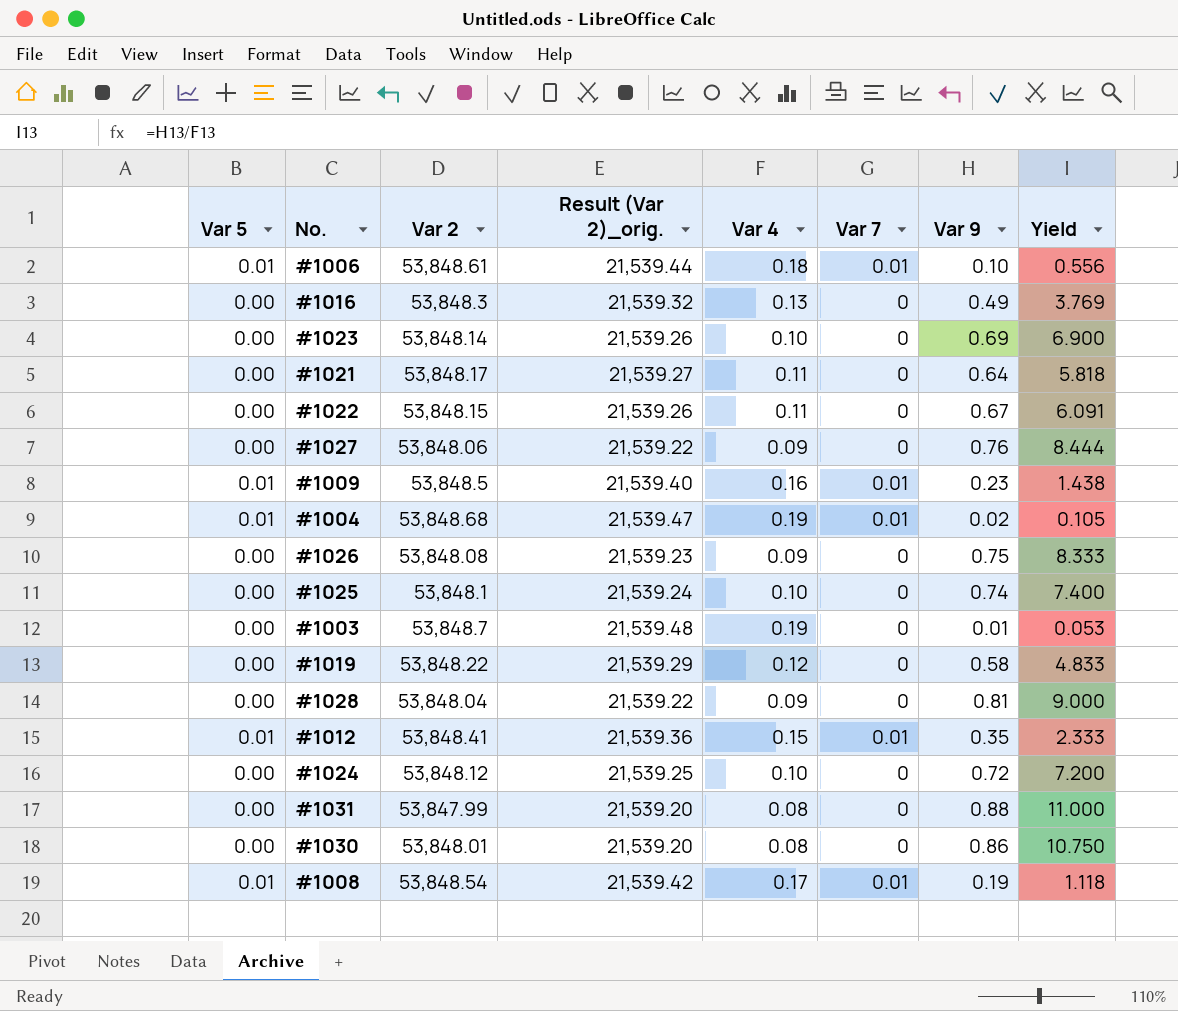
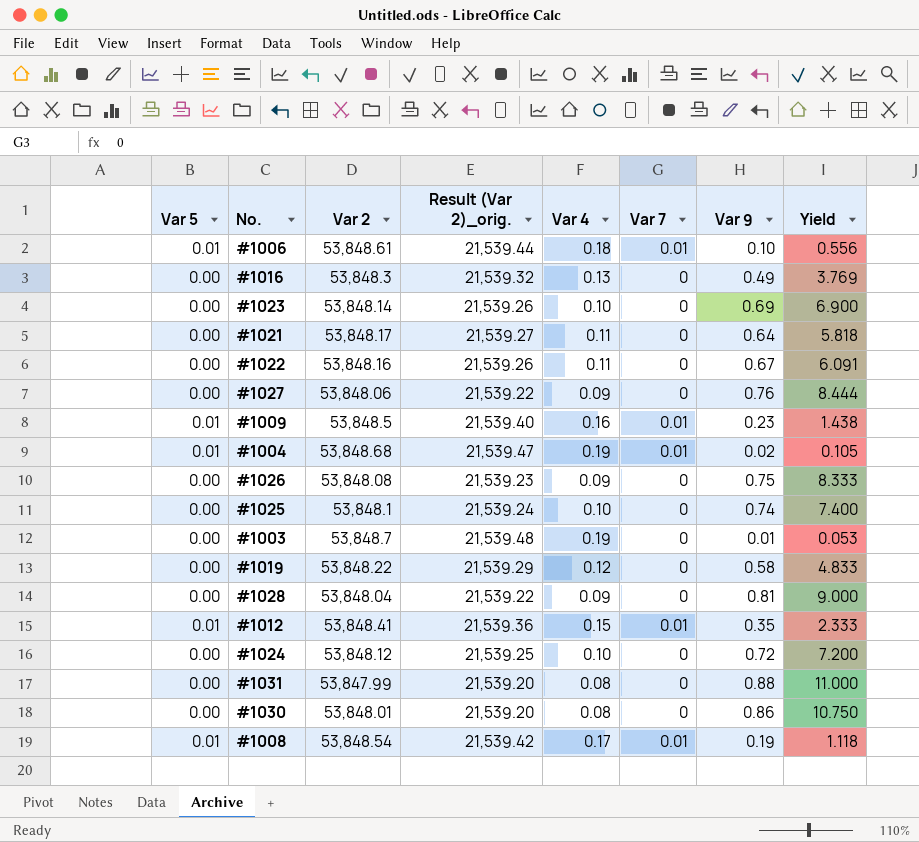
#1022 | Var 2: 53,848.15 -> 53,848.16

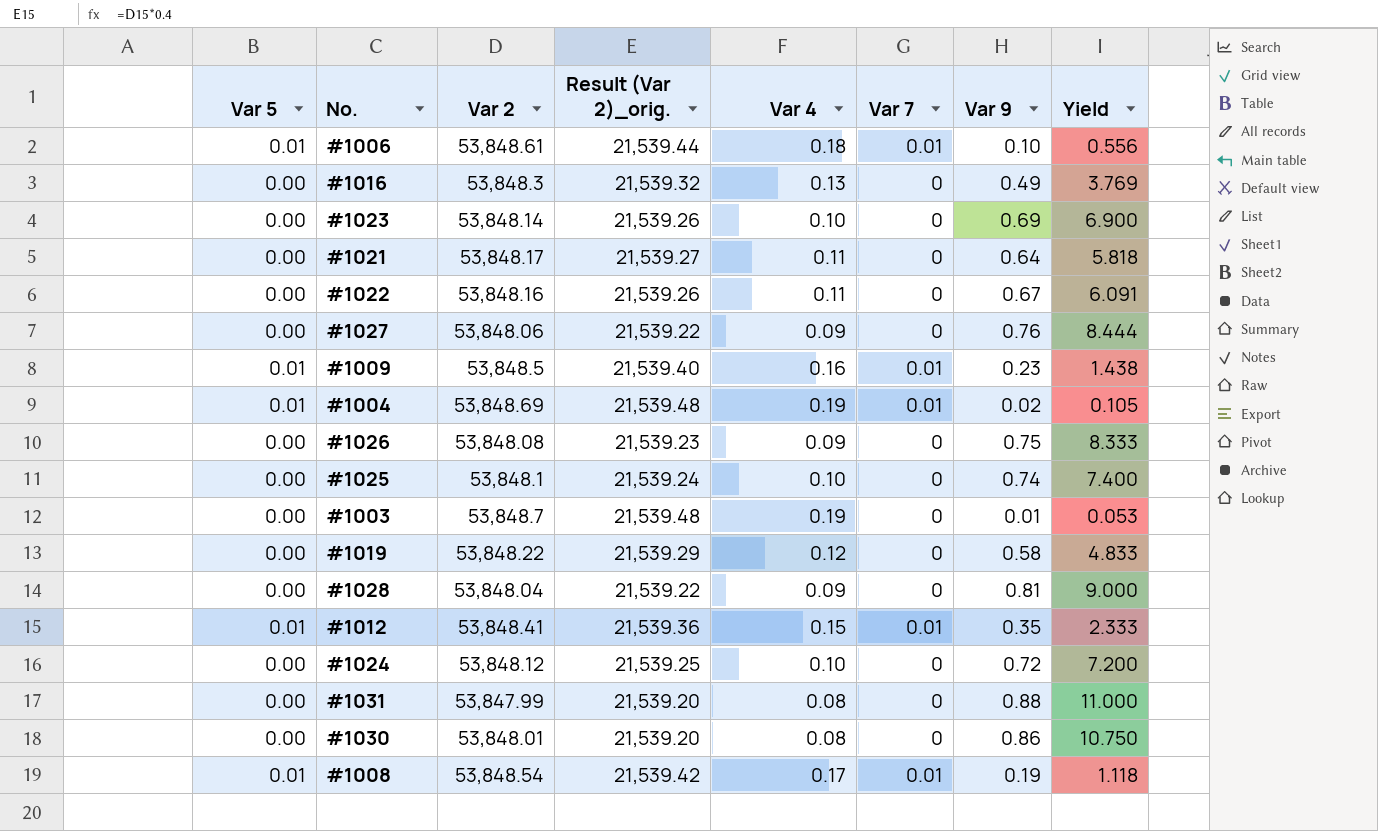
#1004 | Var 2: 53,848.68 -> 53,848.69
#1004 | Result (Var 2)_orig.: 21,539.47 -> 21,539.48

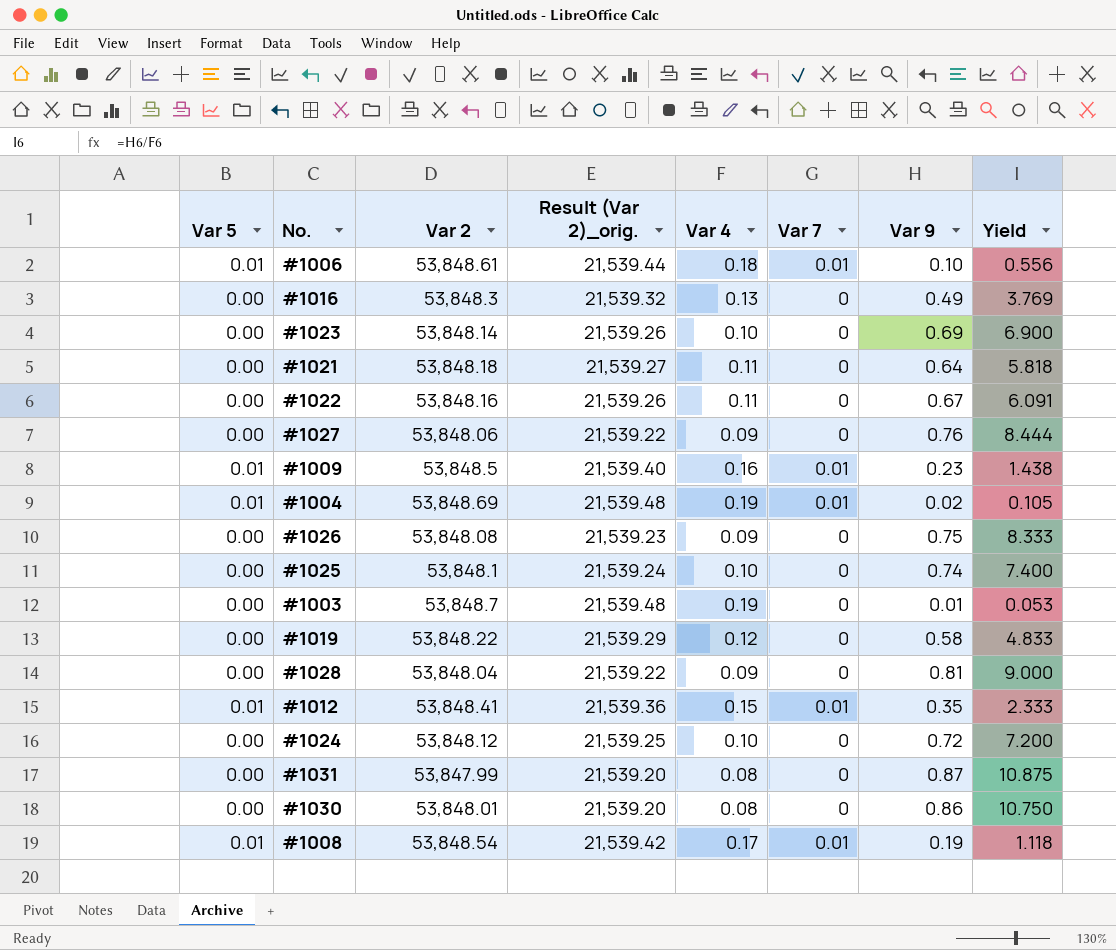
#1021 | Var 2: 53,848.17 -> 53,848.18
#1031 | Var 9: 0.88 -> 0.87
#1031 | Yield: 11.000 -> 10.875

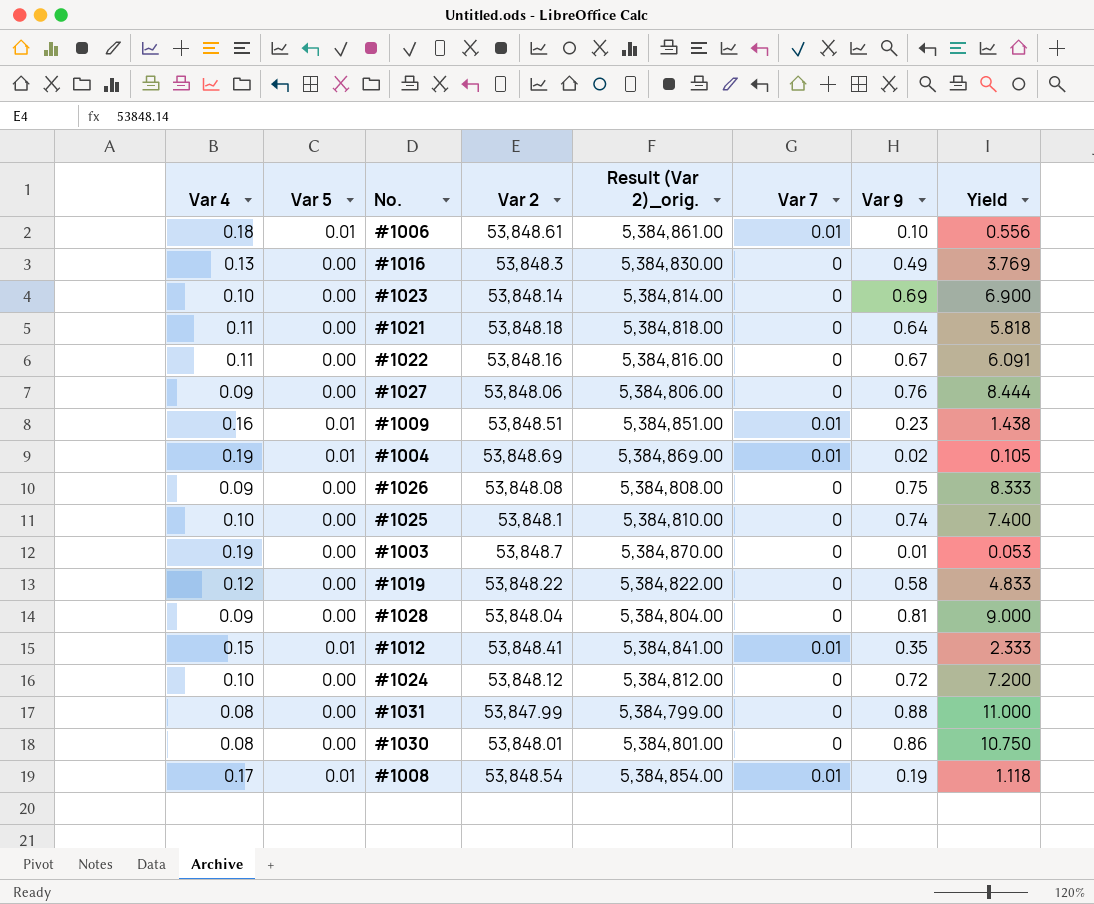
column Var 4 | position: 5 -> 1
column Result (Var 2)_orig. | formula: [Var 2] * 0.4 -> [Var 2] * 100
#1009 | Var 2: 53,848.5 -> 53,848.51
#1031 | Var 9: 0.87 -> 0.88
#1031 | Yield: 10.875 -> 11.000

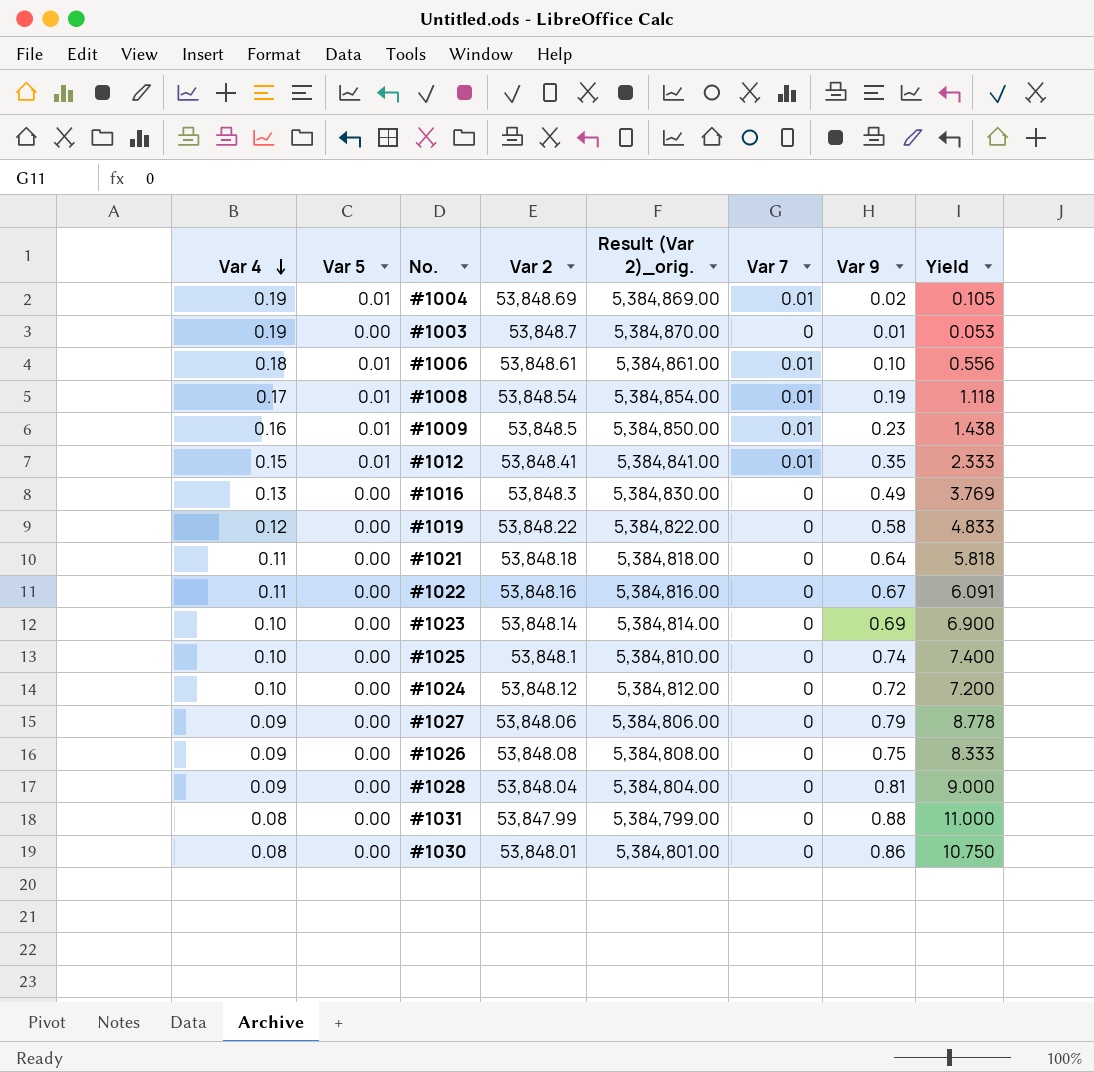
row order: none -> Var 4 descending
#1009 | Var 2: 53,848.51 -> 53,848.5
#1009 | Result (Var 2)_orig.: 5,384,851.00 -> 5,384,850.00
#1027 | Var 9: 0.76 -> 0.79
#1027 | Yield: 8.444 -> 8.778

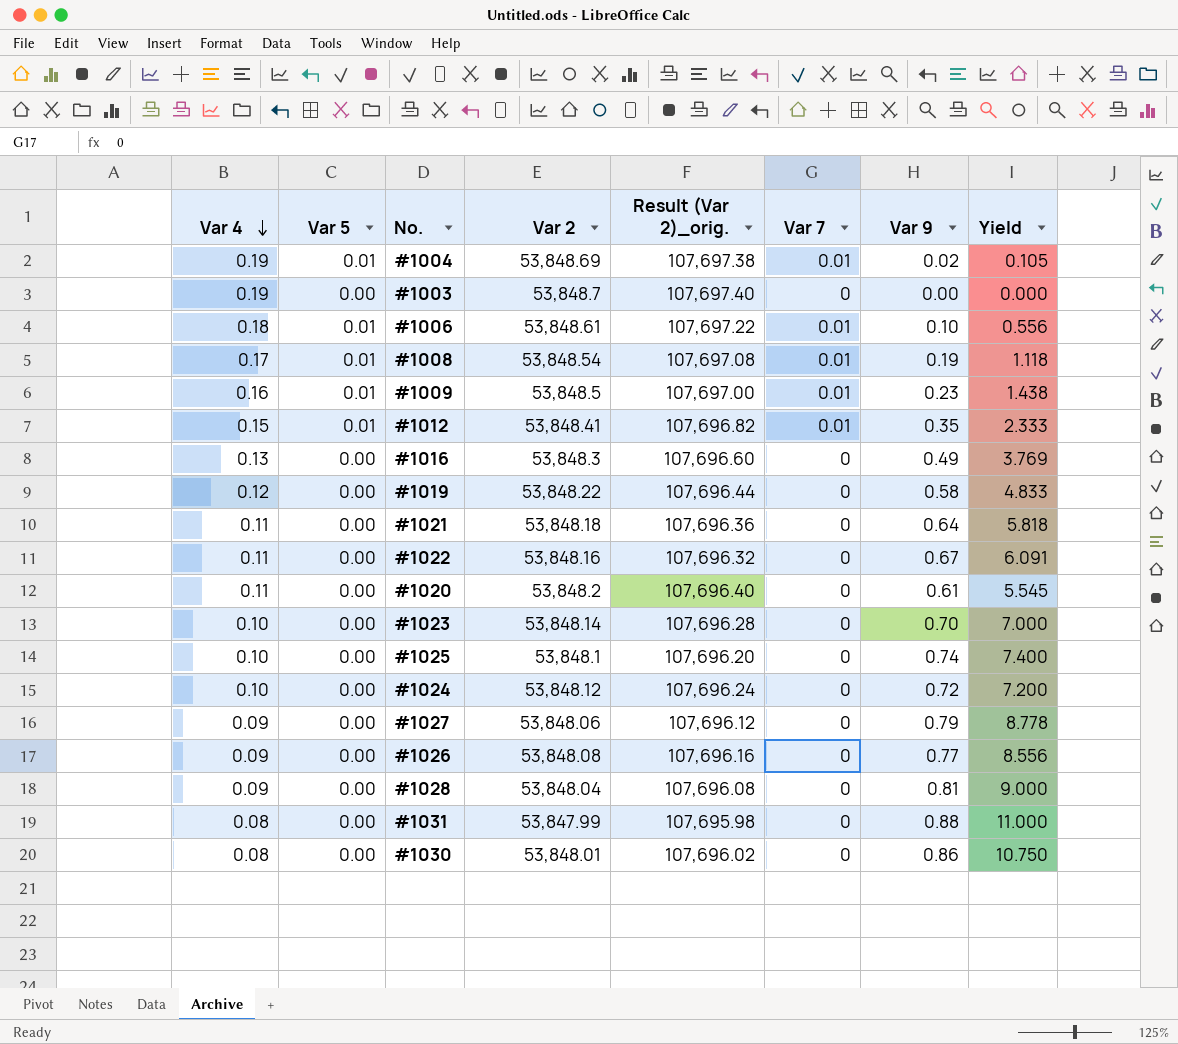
column Result (Var 2)_orig. | formula: [Var 2] * 100 -> [Var 2] * 2
#1003 | Var 9: 0.01 -> 0.00
#1003 | Yield: 0.053 -> 0.000
row #1020: none -> 0.11 | 0.00 | 53,848.2 | 107,696.40 | 0 | 0.61 | 5.545
#1023 | Var 9: 0.69 -> 0.70
#1023 | Yield: 6.900 -> 7.000
#1026 | Var 9: 0.75 -> 0.77
#1026 | Yield: 8.333 -> 8.556

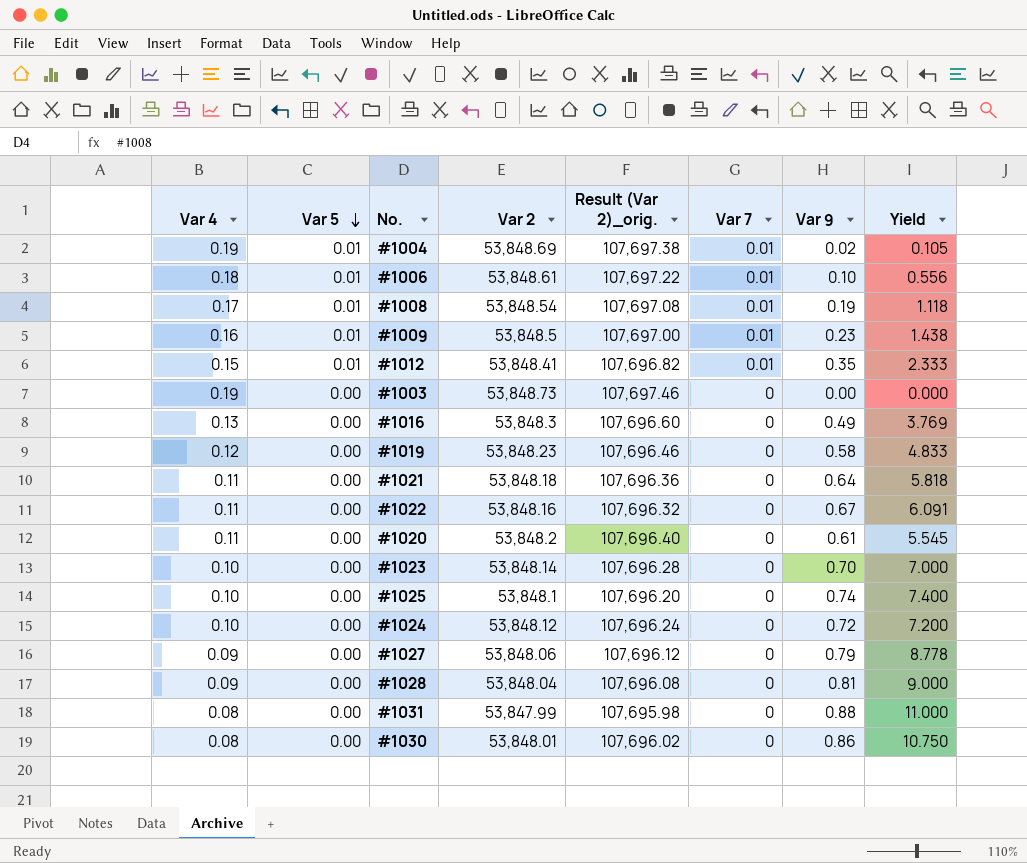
row order: Var 4 descending -> Var 5 descending
row #1026: 0.09 | 0.00 | 53,848.08 | 107,696.16 | 0 | 0.77 | 8.556 -> none
#1003 | Var 2: 53,848.7 -> 53,848.73
#1003 | Result (Var 2)_orig.: 107,697.40 -> 107,697.46
#1019 | Var 2: 53,848.22 -> 53,848.23
#1019 | Result (Var 2)_orig.: 107,696.44 -> 107,696.46

